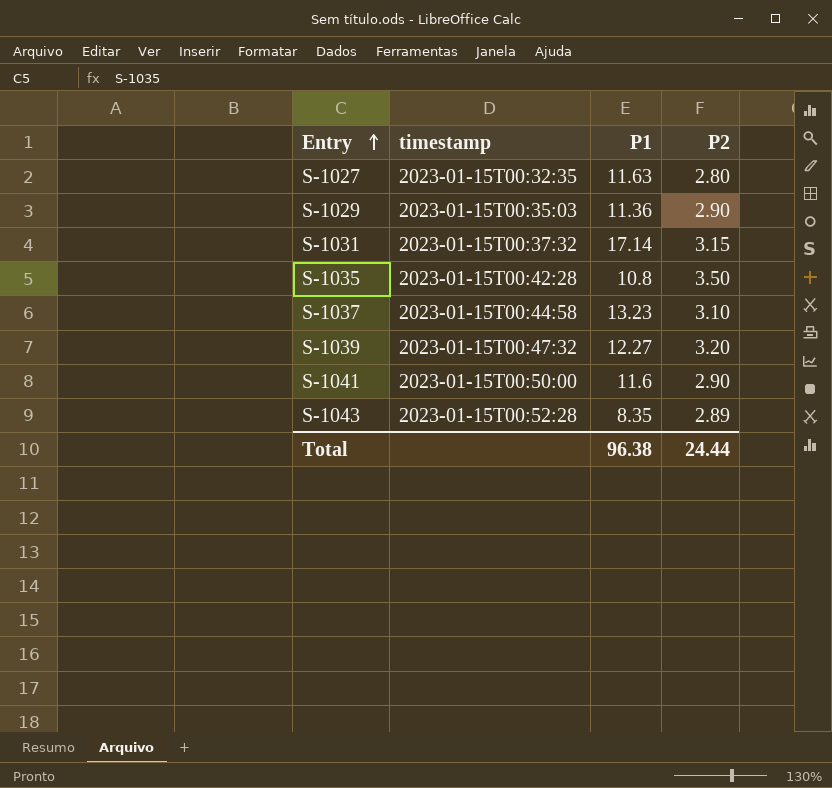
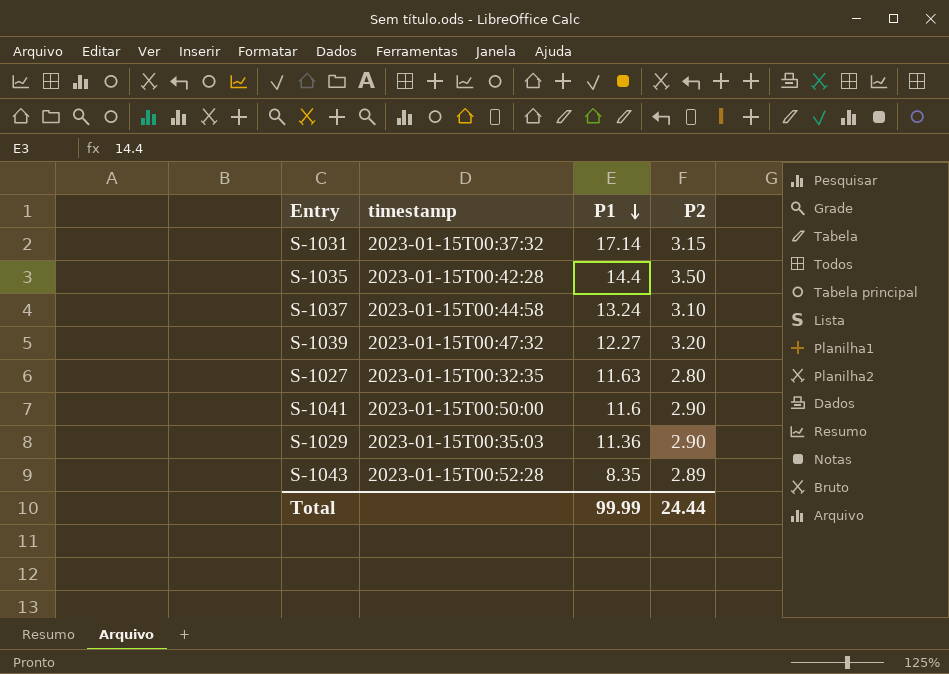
row order: Entry ascending -> P1 descending
S-1035 | P1: 10.8 -> 14.4
S-1037 | P1: 13.23 -> 13.24
Total | P1: 96.38 -> 99.99

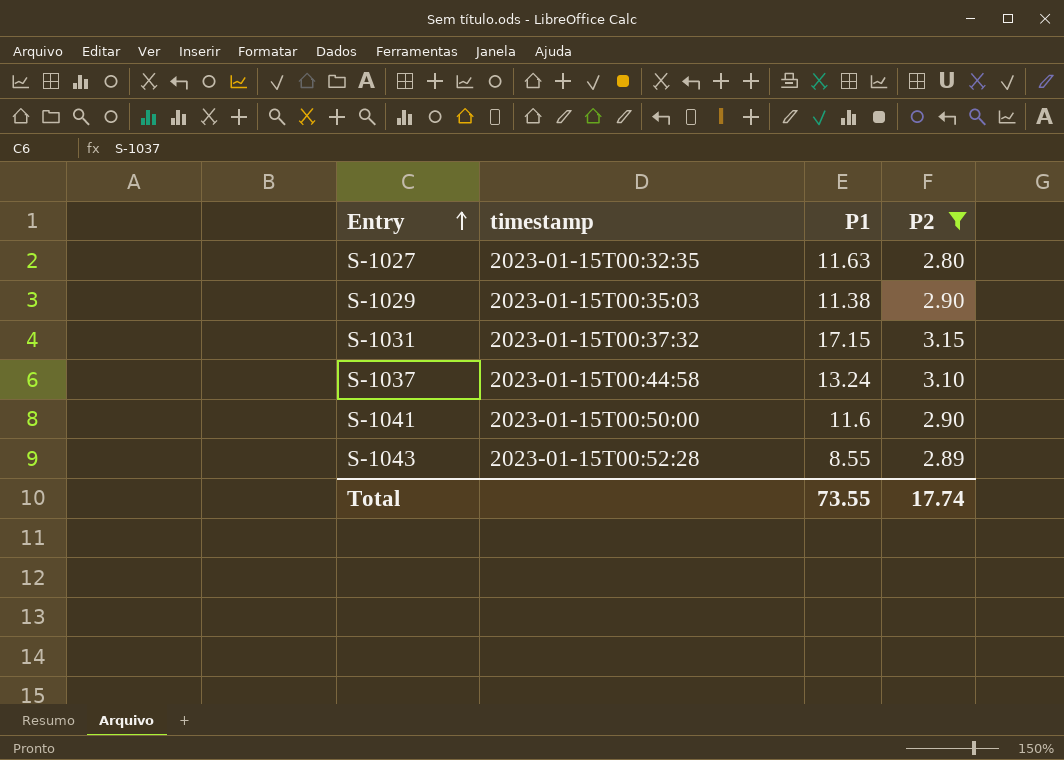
filter: none -> P2 <= 3.15
row order: P1 descending -> Entry ascending
S-1029 | P1: 11.36 -> 11.38
S-1031 | P1: 17.14 -> 17.15
S-1043 | P1: 8.35 -> 8.55
Total | P1: 99.99 -> 73.55
Total | P2: 24.44 -> 17.74

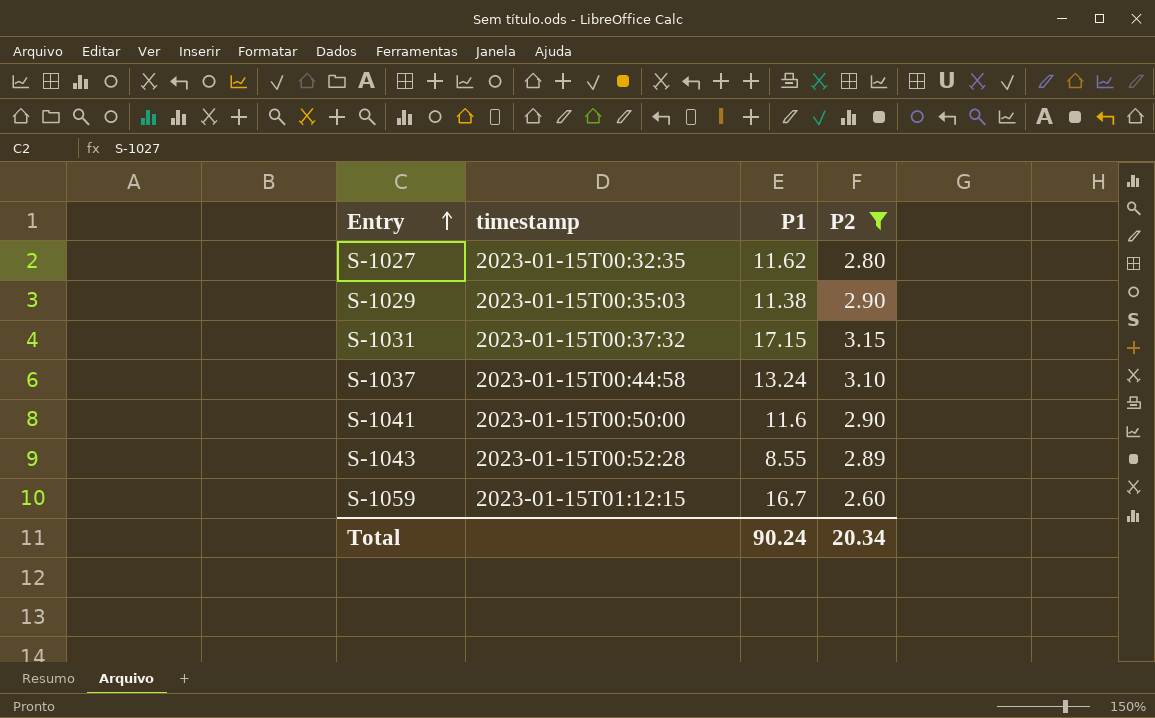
S-1027 | P1: 11.63 -> 11.62
row S-1059: none -> 2023-01-15T01:12:15 | 16.7 | 2.60
Total | P1: 73.55 -> 90.24
Total | P2: 17.74 -> 20.34

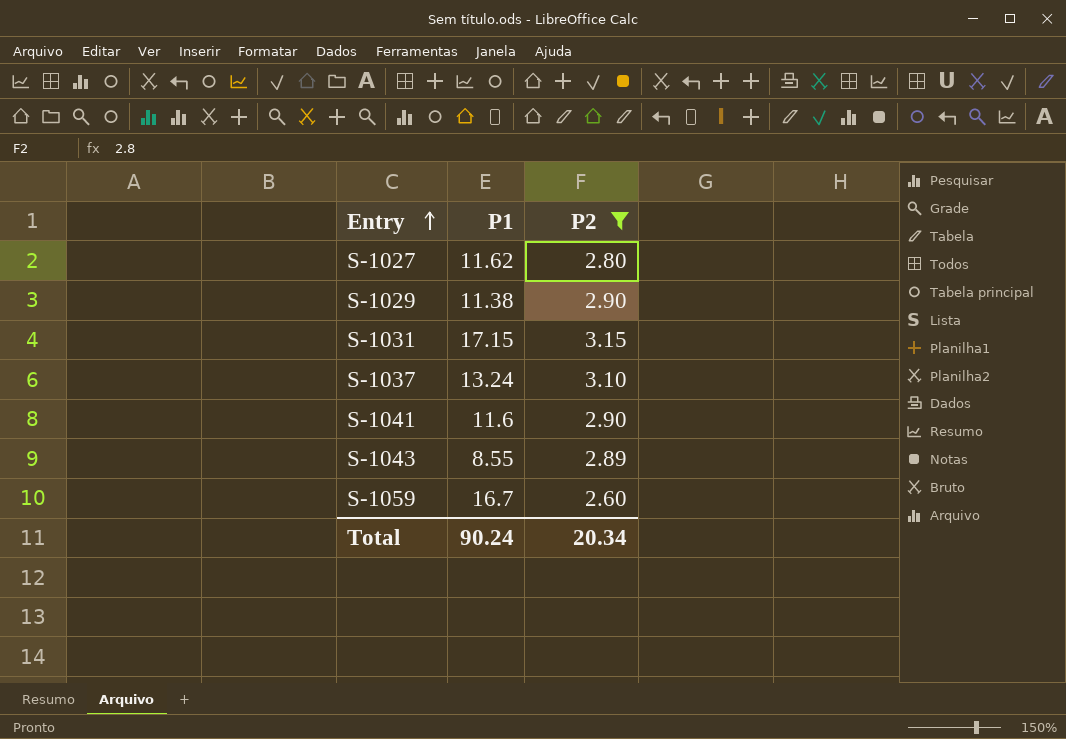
column timestamp | position: 2 -> none

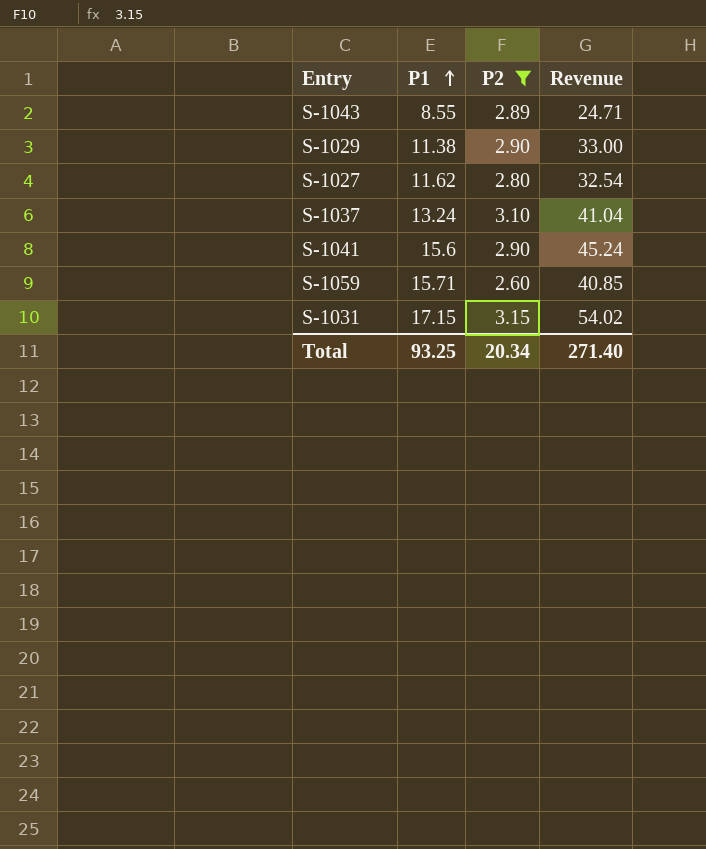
row order: Entry ascending -> P1 ascending
column Revenue | formula: none -> [P1] * [P2]
S-1041 | P1: 11.6 -> 15.6
S-1059 | P1: 16.7 -> 15.71
Total | P1: 90.24 -> 93.25

